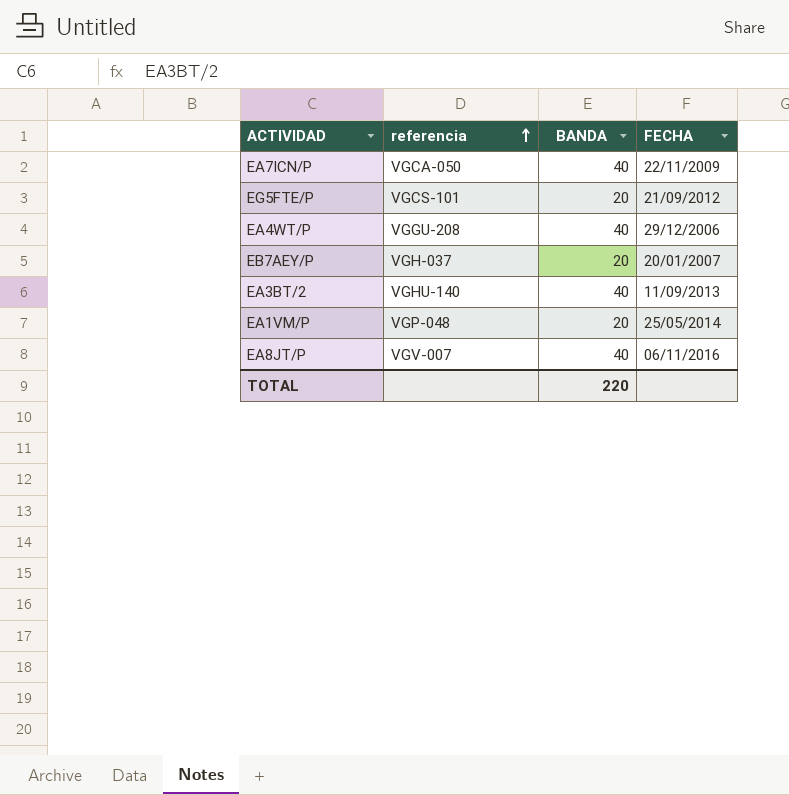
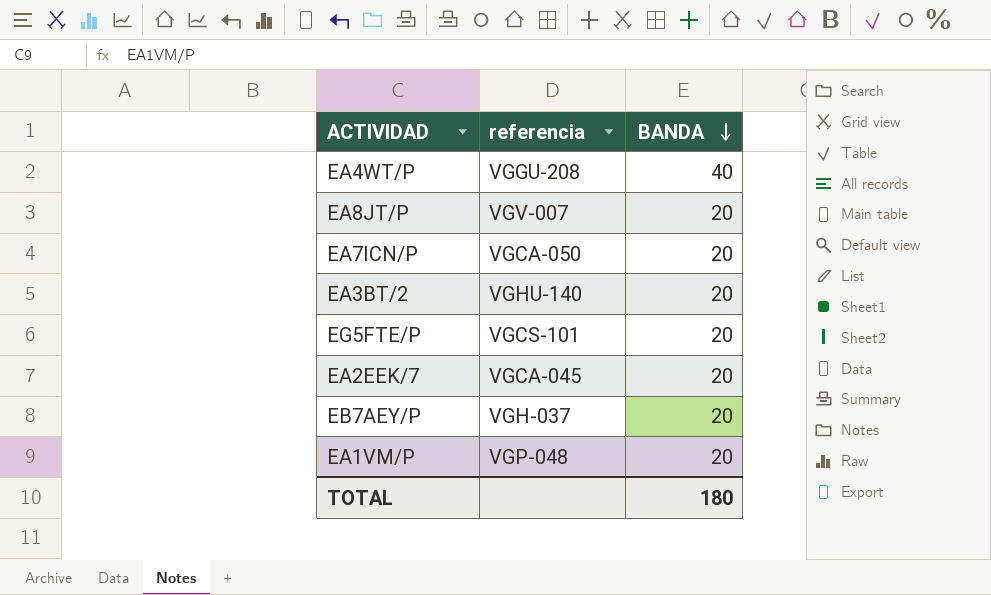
row order: referencia ascending -> BANDA descending
column FECHA | position: 4 -> none
EA8JT/P | BANDA: 40 -> 20
EA7ICN/P | BANDA: 40 -> 20
EA3BT/2 | BANDA: 40 -> 20
row EA2EEK/7: none -> VGCA-045 | 20
TOTAL | BANDA: 220 -> 180

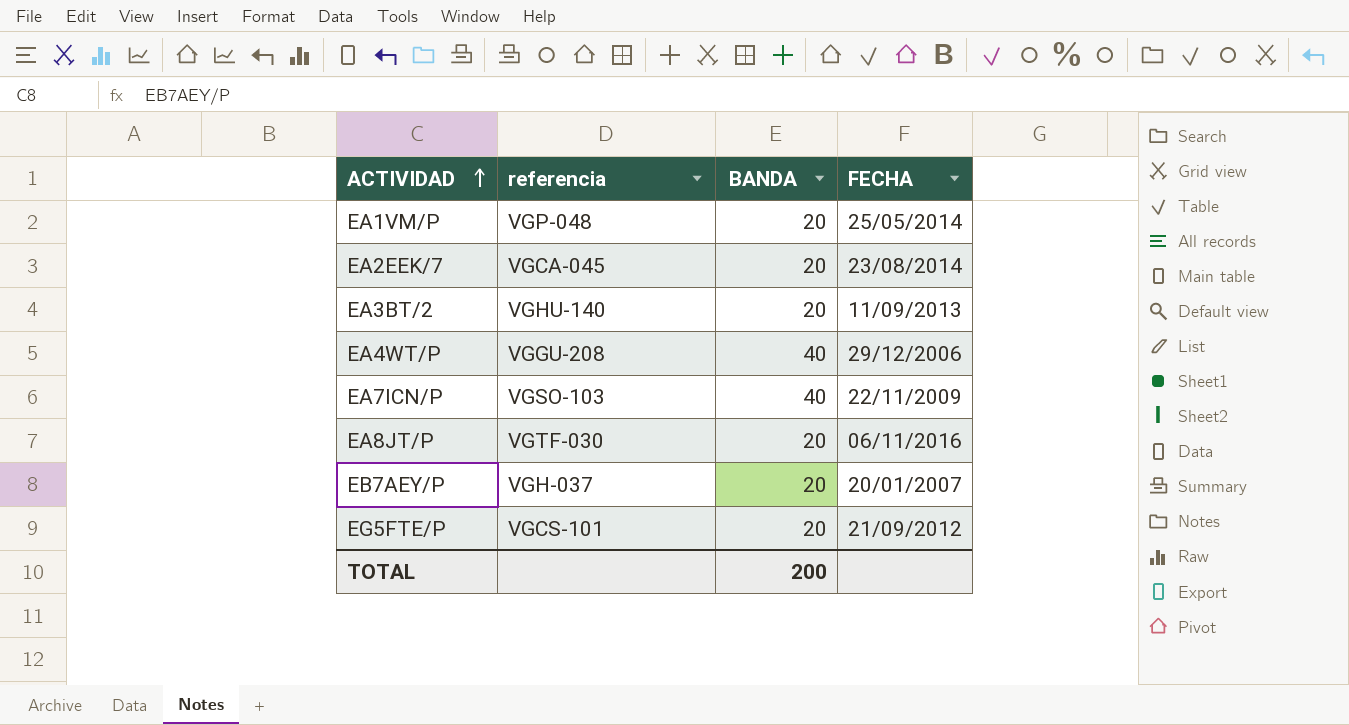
row order: BANDA descending -> ACTIVIDAD ascending
column FECHA | position: none -> 4
EA7ICN/P | referencia: VGCA-050 -> VGSO-103
EA7ICN/P | BANDA: 20 -> 40
EA8JT/P | referencia: VGV-007 -> VGTF-030
TOTAL | BANDA: 180 -> 200

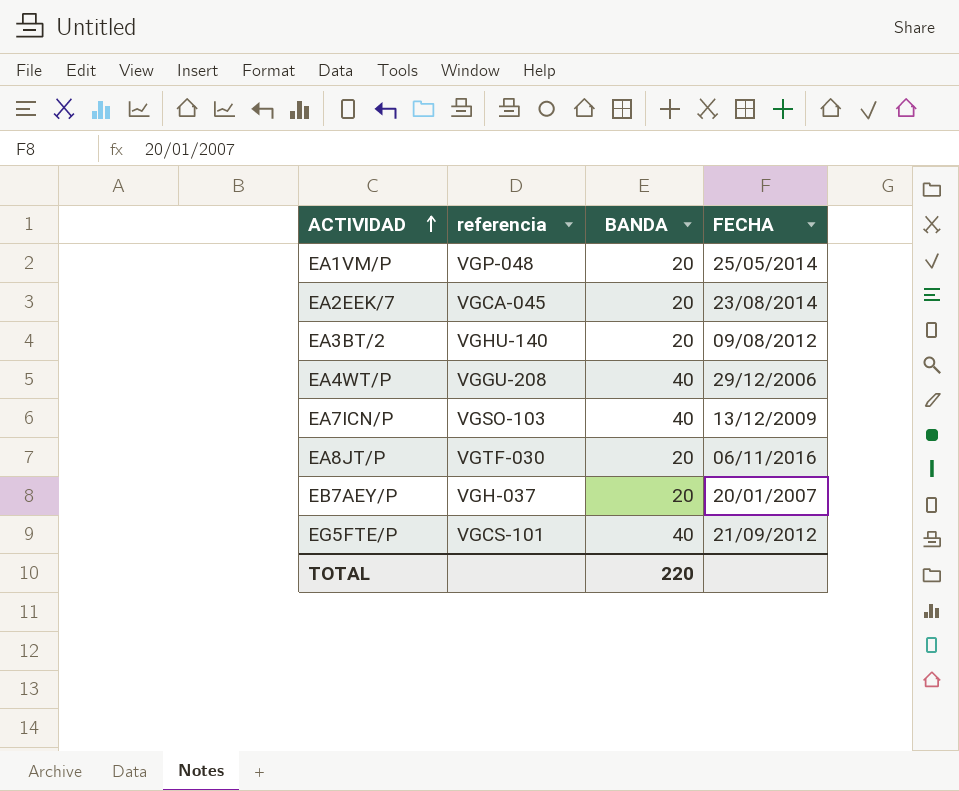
EA3BT/2 | FECHA: 11/09/2013 -> 09/08/2012
EA7ICN/P | FECHA: 22/11/2009 -> 13/12/2009
EG5FTE/P | BANDA: 20 -> 40
TOTAL | BANDA: 200 -> 220

